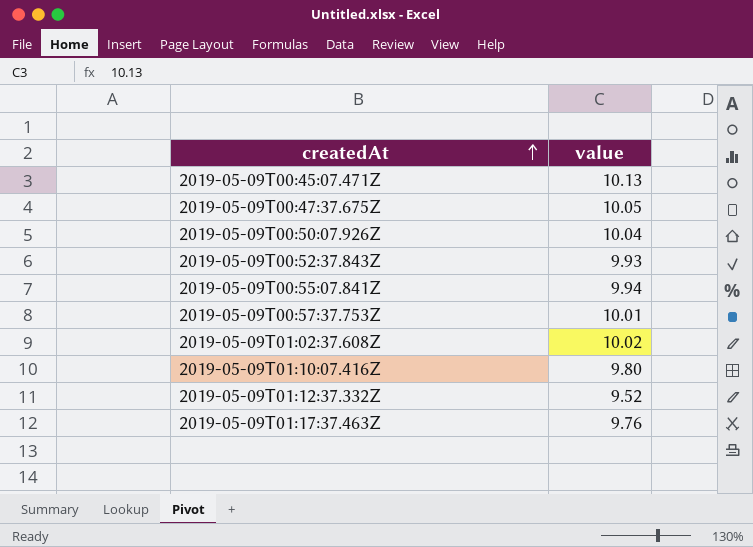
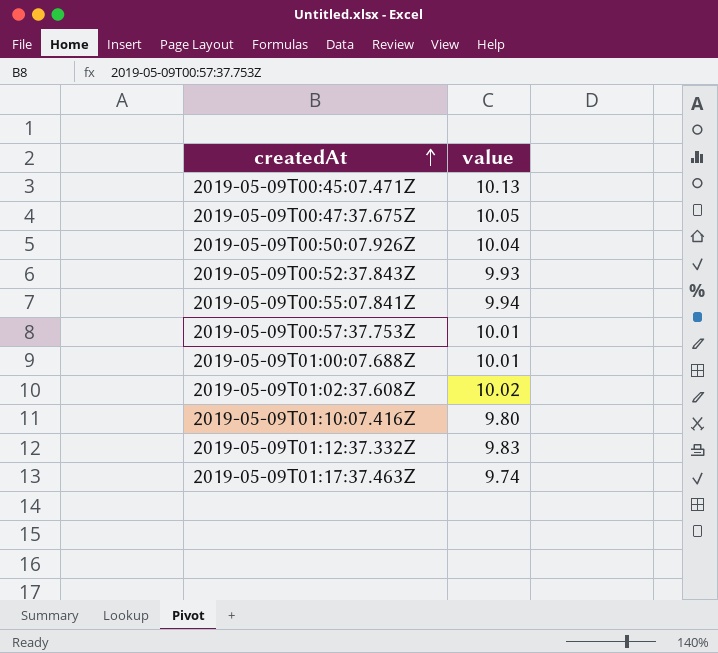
row 2019-05-09T01:00:07.688Z: none -> 10.01
2019-05-09T01:12:37.332Z | value: 9.52 -> 9.83
2019-05-09T01:17:37.463Z | value: 9.76 -> 9.74

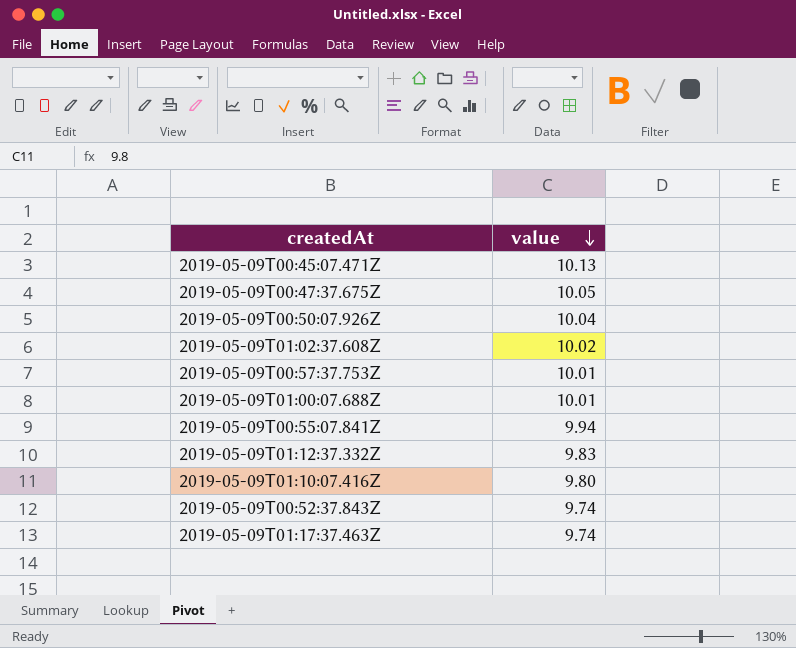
row order: createdAt ascending -> value descending
2019-05-09T00:52:37.843Z | value: 9.93 -> 9.74

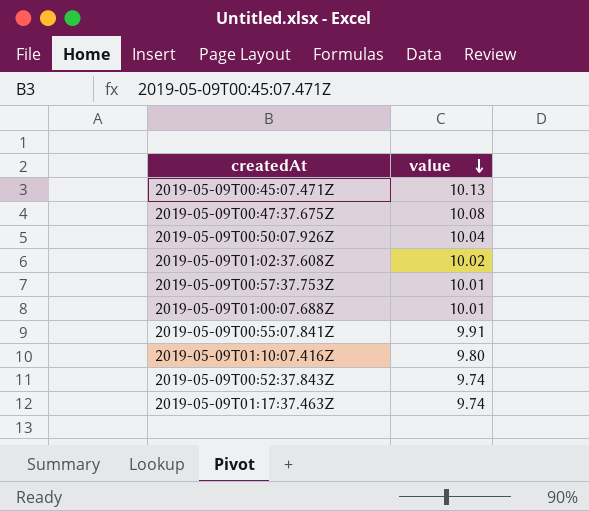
row 2019-05-09T01:12:37.332Z: 9.83 -> none
2019-05-09T00:47:37.675Z | value: 10.05 -> 10.08
2019-05-09T00:55:07.841Z | value: 9.94 -> 9.91

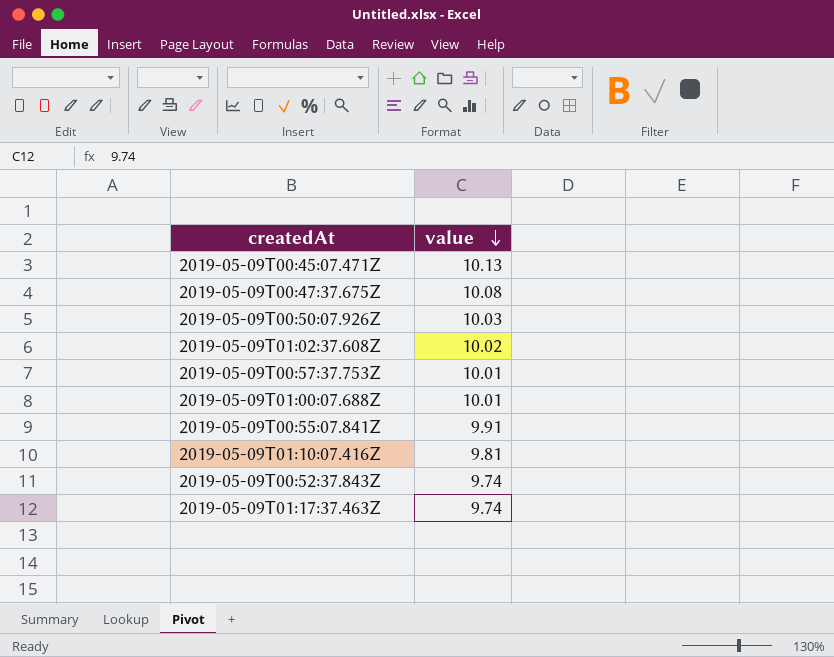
2019-05-09T00:50:07.926Z | value: 10.04 -> 10.03
2019-05-09T01:10:07.416Z | value: 9.80 -> 9.81

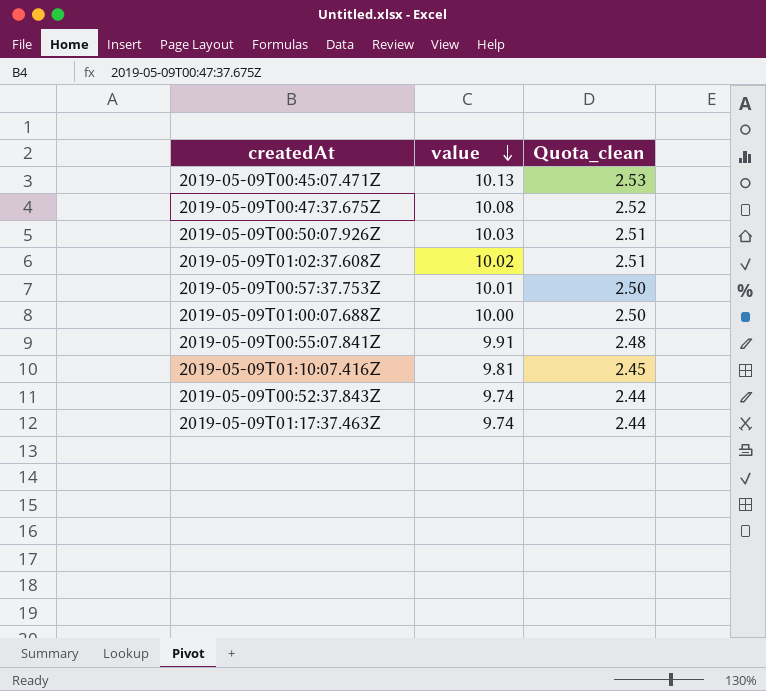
column Quota_clean | formula: none -> [value] * 0.25
2019-05-09T01:00:07.688Z | value: 10.01 -> 10.00

